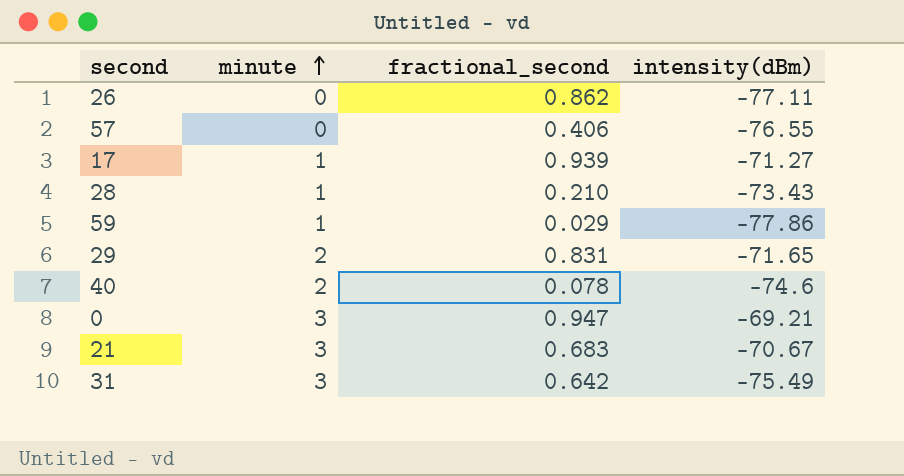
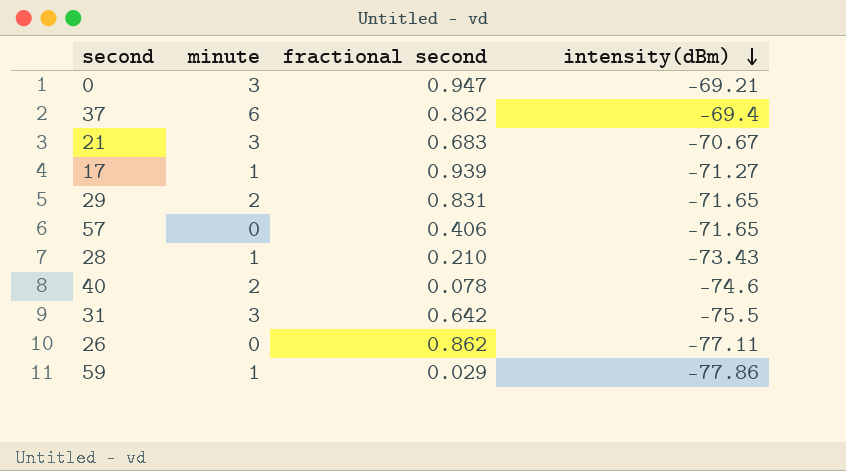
row order: minute ascending -> intensity(dBm) descending
column name: fractional_second -> fractional second
row 37: none -> 6 | 0.862 | -69.4
57 | intensity(dBm): -76.55 -> -71.65
31 | intensity(dBm): -75.49 -> -75.5

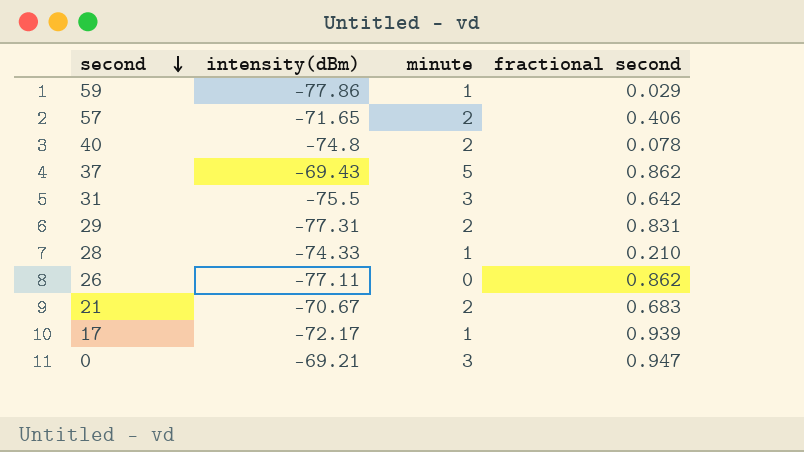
row order: intensity(dBm) descending -> second descending
column intensity(dBm) | position: 4 -> 2
57 | minute: 0 -> 2
40 | intensity(dBm): -74.6 -> -74.8
37 | intensity(dBm): -69.4 -> -69.43
37 | minute: 6 -> 5
29 | intensity(dBm): -71.65 -> -77.31
28 | intensity(dBm): -73.43 -> -74.33
21 | minute: 3 -> 2
17 | intensity(dBm): -71.27 -> -72.17

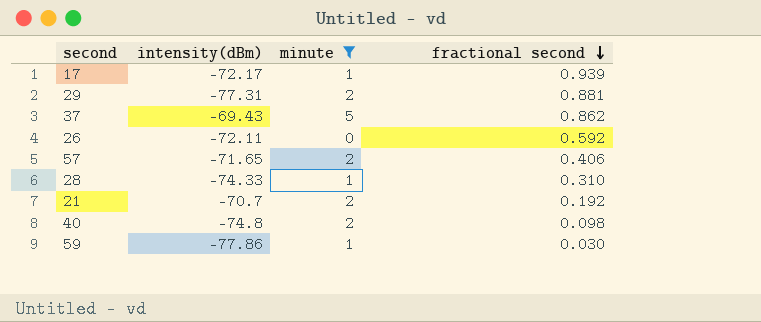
filter: none -> minute != 3
row order: second descending -> fractional second descending
29 | fractional second: 0.831 -> 0.881
26 | intensity(dBm): -77.11 -> -72.11
26 | fractional second: 0.862 -> 0.592
28 | fractional second: 0.210 -> 0.310
21 | intensity(dBm): -70.67 -> -70.7
21 | fractional second: 0.683 -> 0.192
40 | fractional second: 0.078 -> 0.098
59 | fractional second: 0.029 -> 0.030

